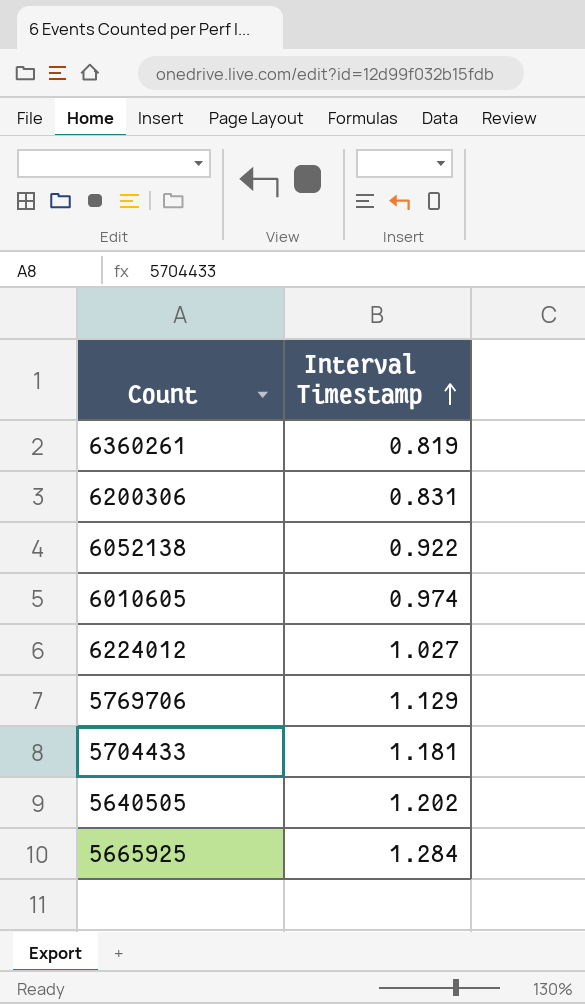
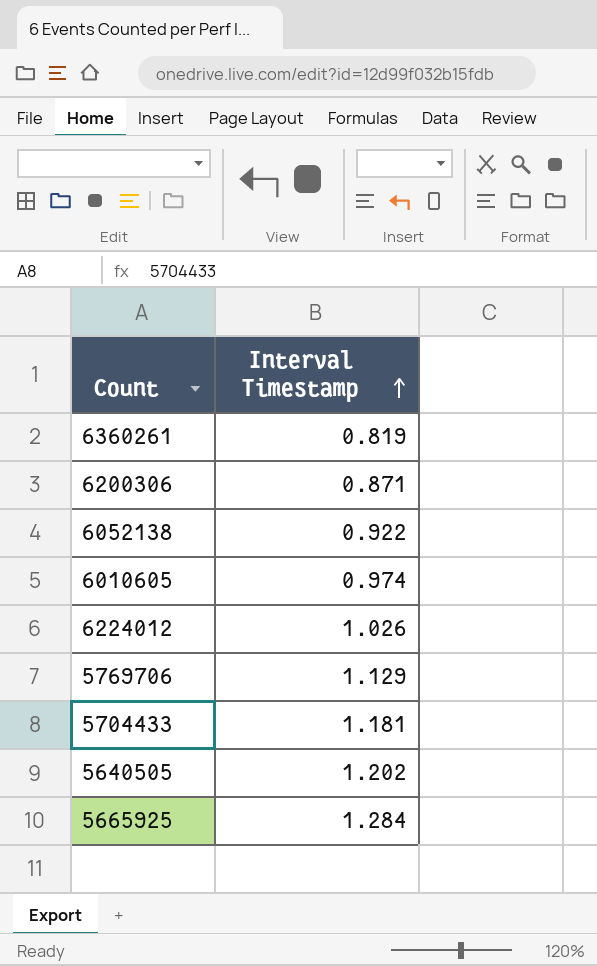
6200306 | Interval Timestamp: 0.831 -> 0.871
6224012 | Interval Timestamp: 1.027 -> 1.026

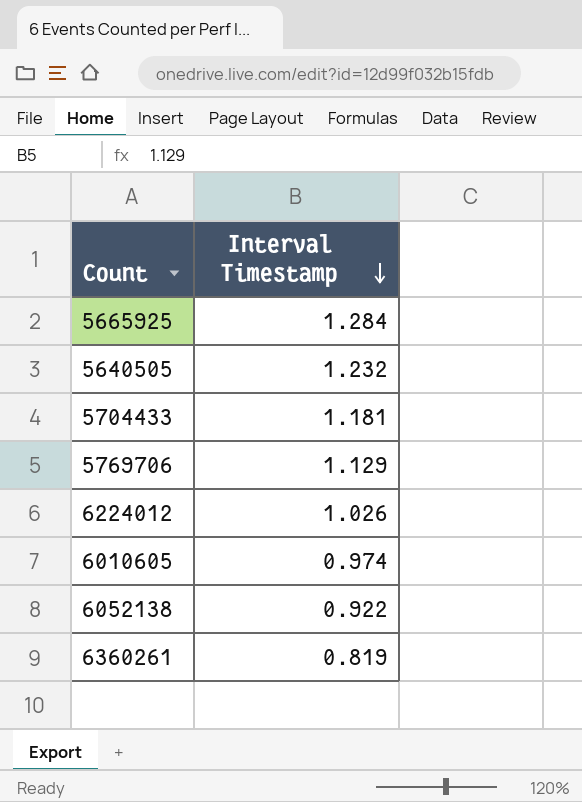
row order: Interval Timestamp ascending -> Interval Timestamp descending
row 6200306: 0.871 -> none
5640505 | Interval Timestamp: 1.202 -> 1.232

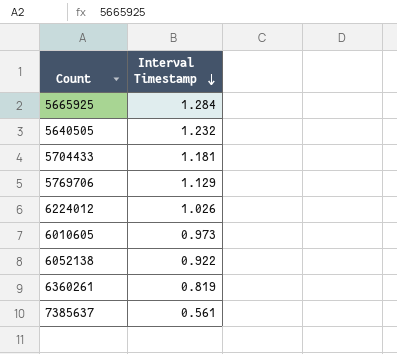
6010605 | Interval Timestamp: 0.974 -> 0.973
row 7385637: none -> 0.561

